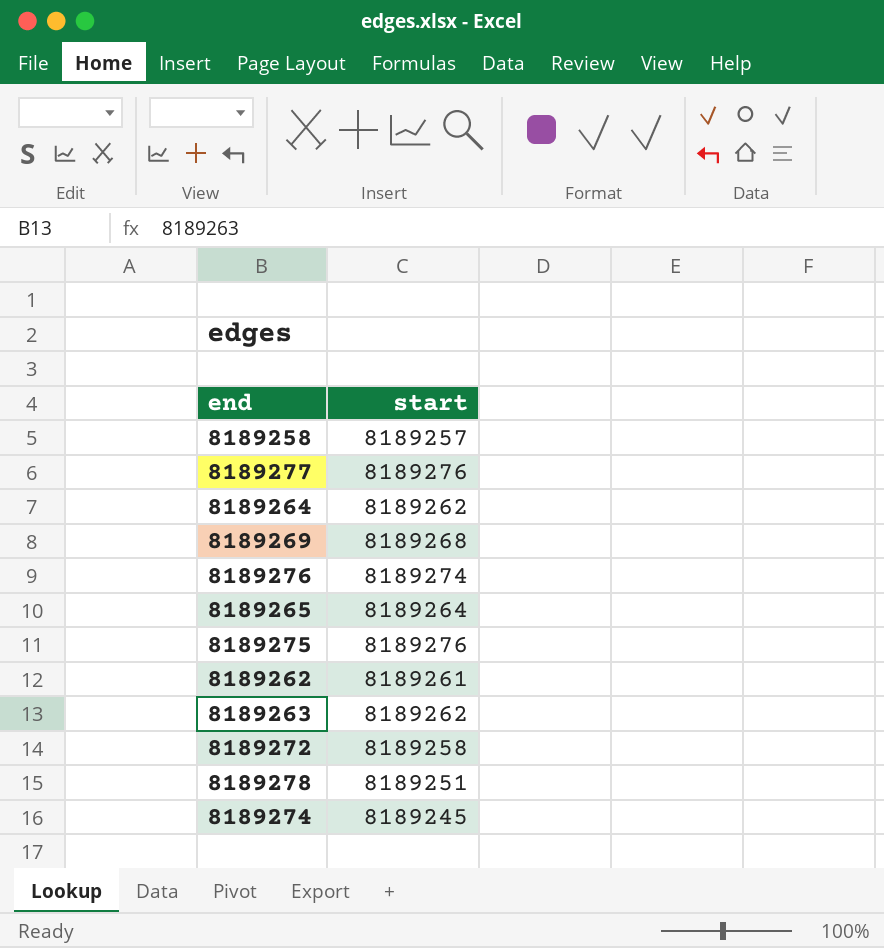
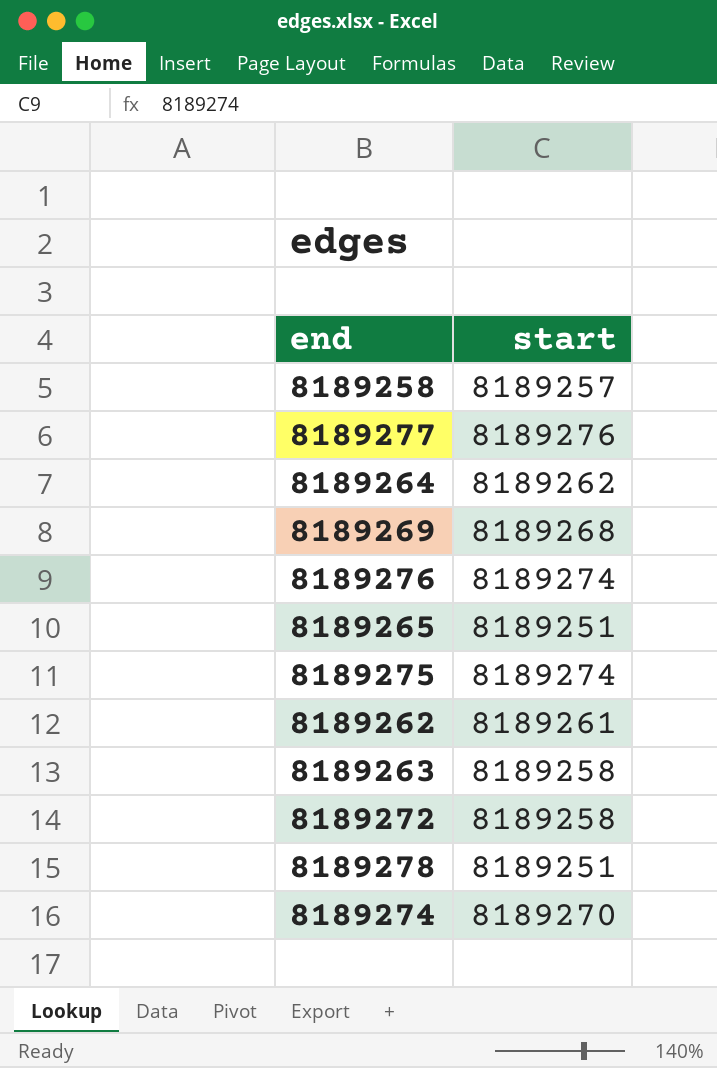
8189265 | start: 8189264 -> 8189251
8189275 | start: 8189276 -> 8189274
8189263 | start: 8189262 -> 8189258
8189274 | start: 8189245 -> 8189270

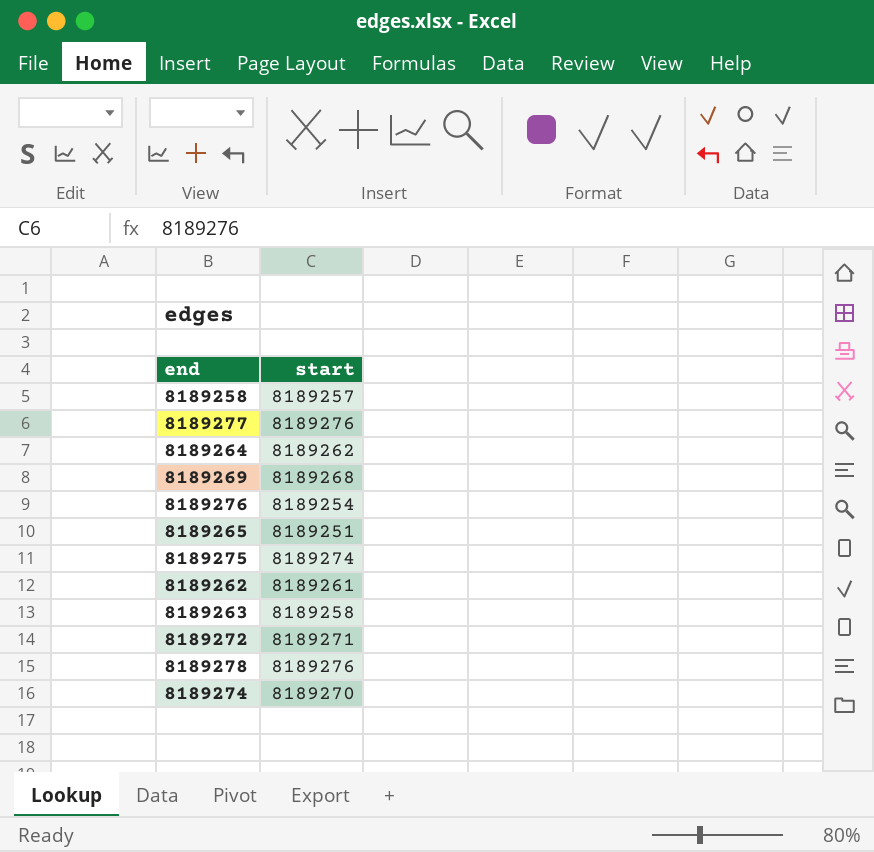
8189276 | start: 8189274 -> 8189254
8189272 | start: 8189258 -> 8189271
8189278 | start: 8189251 -> 8189276

